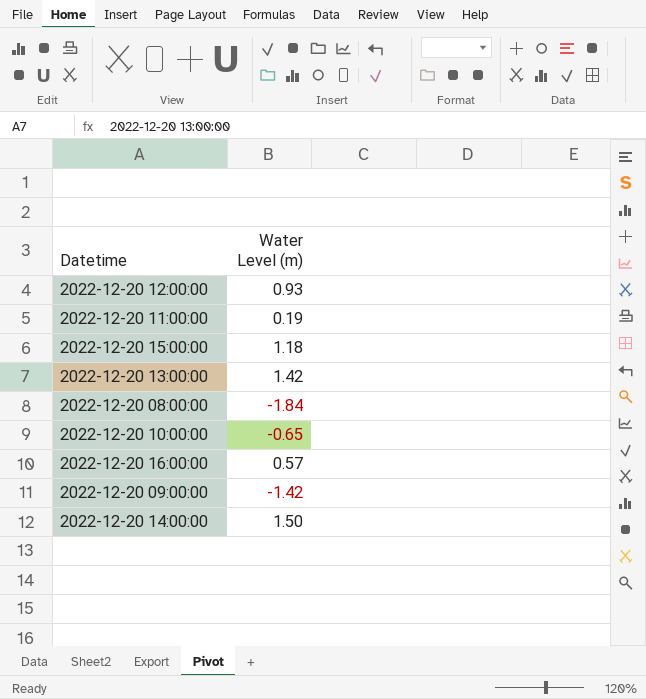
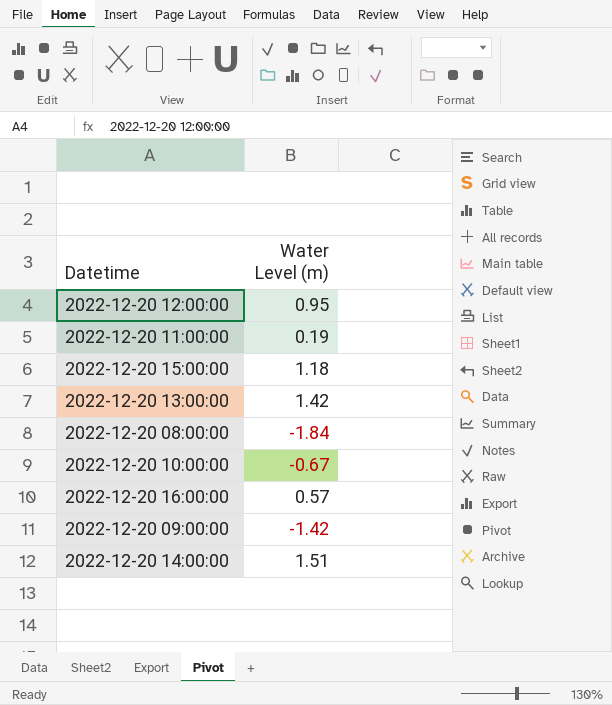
2022-12-20 12:00:00 | Water Level (m): 0.93 -> 0.95
2022-12-20 10:00:00 | Water Level (m): -0.65 -> -0.67
2022-12-20 14:00:00 | Water Level (m): 1.50 -> 1.51

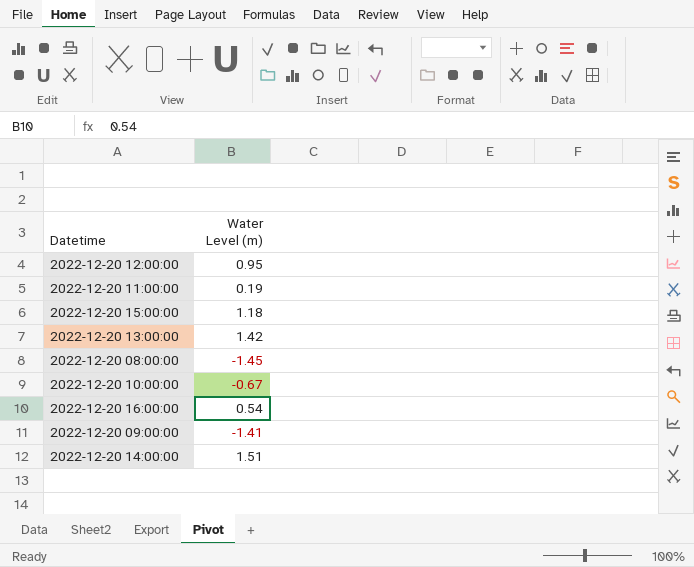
2022-12-20 08:00:00 | Water Level (m): -1.84 -> -1.45
2022-12-20 16:00:00 | Water Level (m): 0.57 -> 0.54
2022-12-20 09:00:00 | Water Level (m): -1.42 -> -1.41

